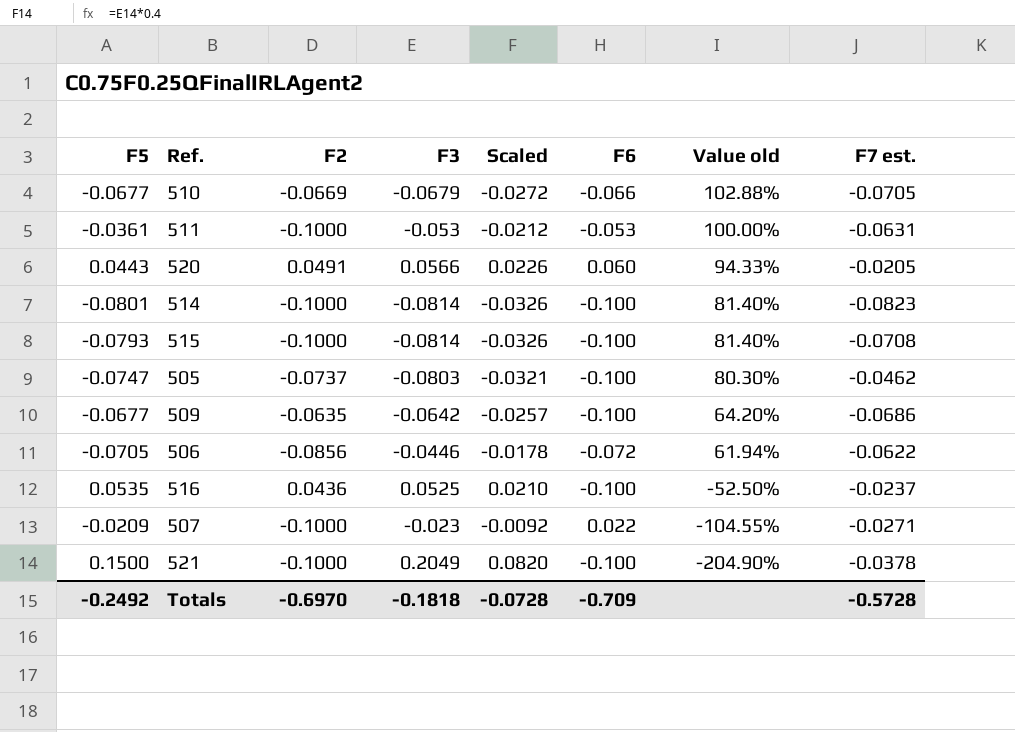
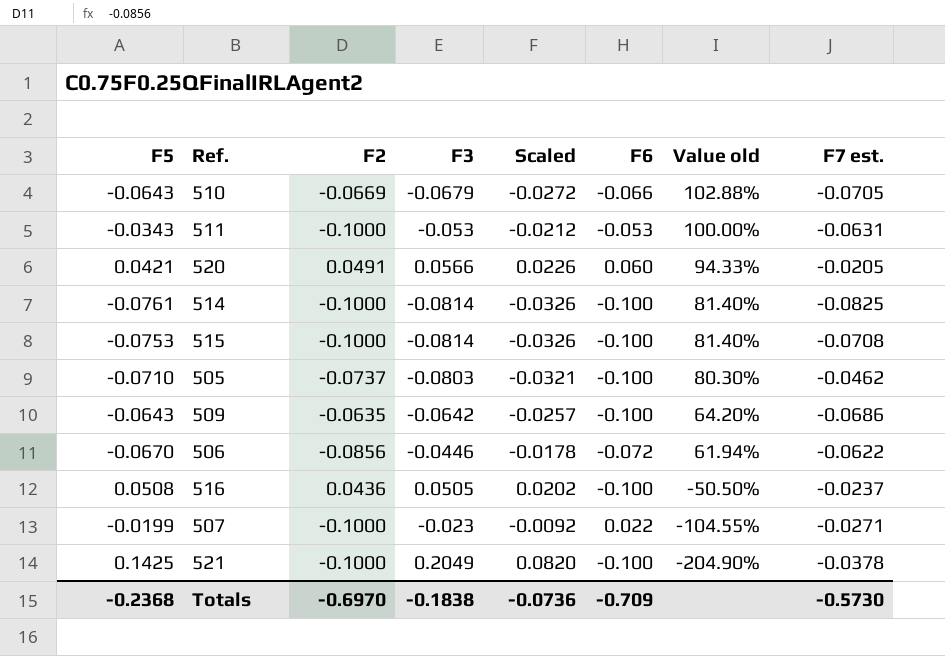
510 | F5: -0.0677 -> -0.0643
511 | F5: -0.0361 -> -0.0343
520 | F5: 0.0443 -> 0.0421
514 | F5: -0.0801 -> -0.0761
514 | F7 est.: -0.0823 -> -0.0825
515 | F5: -0.0793 -> -0.0753
505 | F5: -0.0747 -> -0.0710
509 | F5: -0.0677 -> -0.0643
506 | F5: -0.0705 -> -0.0670
516 | F5: 0.0535 -> 0.0508
516 | F3: 0.0525 -> 0.0505
516 | Scaled: 0.0210 -> 0.0202
516 | Value old: -52.50% -> -50.50%
507 | F5: -0.0209 -> -0.0199
521 | F5: 0.1500 -> 0.1425
Totals | F5: -0.2492 -> -0.2368
Totals | F3: -0.1818 -> -0.1838
Totals | Scaled: -0.0728 -> -0.0736
Totals | F7 est.: -0.5728 -> -0.5730

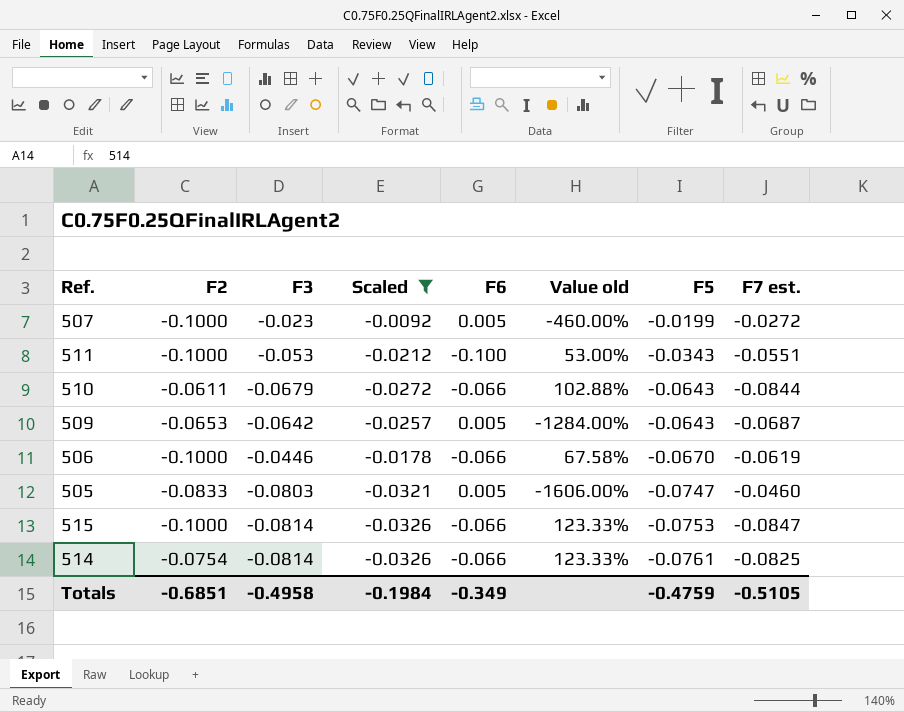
filter: none -> Scaled <= -0.0092
row order: Value old descending -> F5 descending
column F5 | position: 1 -> 7
507 | F6: 0.022 -> 0.005
507 | Value old: -104.55% -> -460.00%
507 | F7 est.: -0.0271 -> -0.0272
511 | F6: -0.053 -> -0.100
511 | Value old: 100.00% -> 53.00%
511 | F7 est.: -0.0631 -> -0.0551
510 | F2: -0.0669 -> -0.0611
510 | F7 est.: -0.0705 -> -0.0844
509 | F2: -0.0635 -> -0.0653
509 | F6: -0.100 -> 0.005
509 | Value old: 64.20% -> -1284.00%
509 | F7 est.: -0.0686 -> -0.0687
506 | F2: -0.0856 -> -0.1000
506 | F6: -0.072 -> -0.066
506 | Value old: 61.94% -> 67.58%
506 | F7 est.: -0.0622 -> -0.0619
505 | F2: -0.0737 -> -0.0833
505 | F6: -0.100 -> 0.005
505 | Value old: 80.30% -> -1606.00%
505 | F5: -0.0710 -> -0.0747
505 | F7 est.: -0.0462 -> -0.0460
515 | F6: -0.100 -> -0.066
515 | Value old: 81.40% -> 123.33%
515 | F7 est.: -0.0708 -> -0.0847
514 | F2: -0.1000 -> -0.0754
514 | F6: -0.100 -> -0.066
514 | Value old: 81.40% -> 123.33%
Totals | F2: -0.6970 -> -0.6851
Totals | F3: -0.1838 -> -0.4958
Totals | Scaled: -0.0736 -> -0.1984
Totals | F6: -0.709 -> -0.349
Totals | F5: -0.2368 -> -0.4759
Totals | F7 est.: -0.5730 -> -0.5105

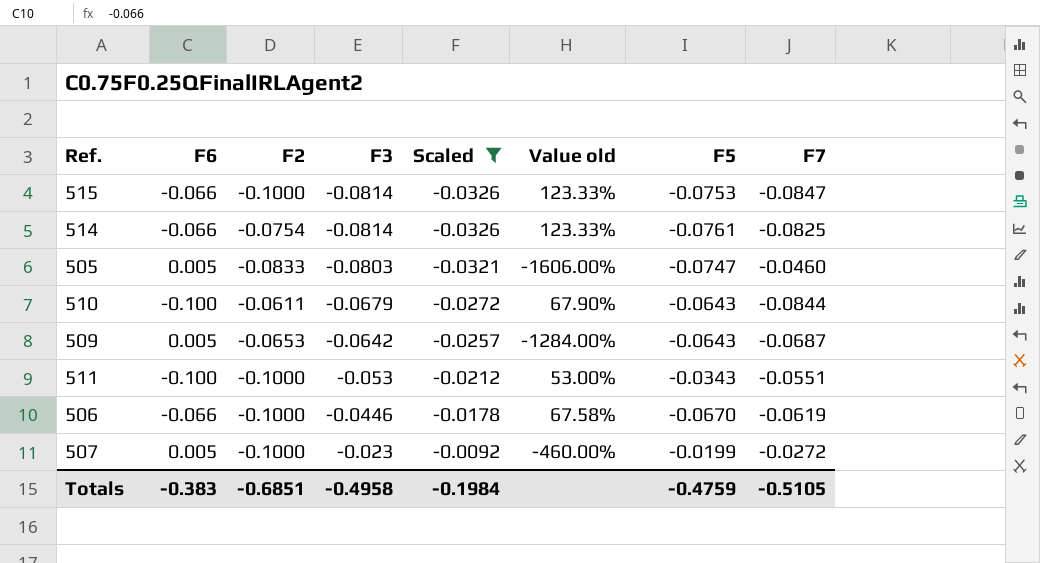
row order: F5 descending -> F3 ascending
column F6 | position: 5 -> 2
column name: F7 est. -> F7
510 | F6: -0.066 -> -0.100
510 | Value old: 102.88% -> 67.90%
Totals | F6: -0.349 -> -0.383

